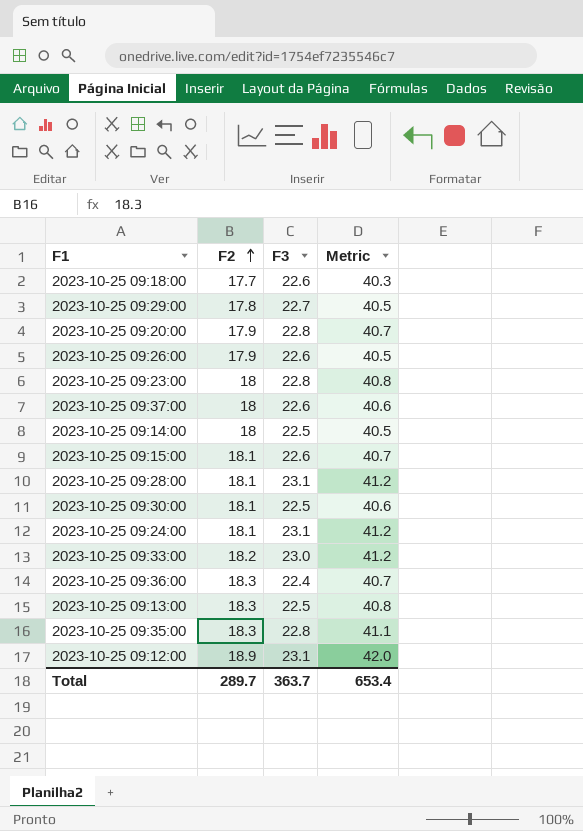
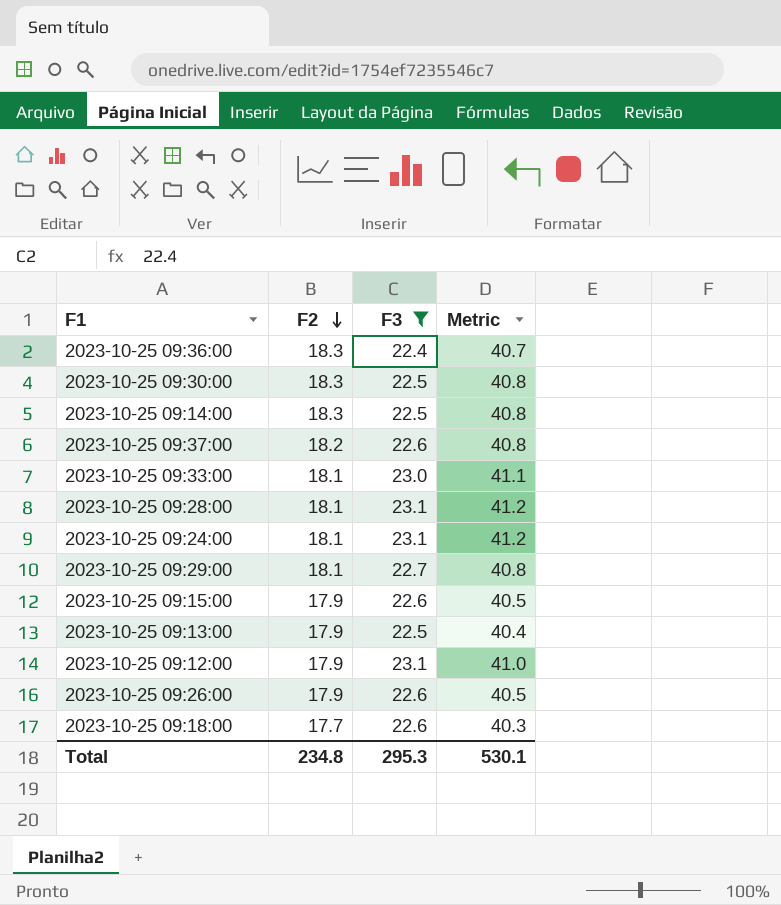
filter: none -> F3 != 22.8
row order: F2 ascending -> F2 descending
2023-10-25 09:30:00 | F2: 18.1 -> 18.3
2023-10-25 09:30:00 | Metric: 40.6 -> 40.8
2023-10-25 09:14:00 | F2: 18 -> 18.3
2023-10-25 09:14:00 | Metric: 40.5 -> 40.8
2023-10-25 09:37:00 | F2: 18 -> 18.2
2023-10-25 09:37:00 | Metric: 40.6 -> 40.8
2023-10-25 09:33:00 | F2: 18.2 -> 18.1
2023-10-25 09:33:00 | Metric: 41.2 -> 41.1
2023-10-25 09:29:00 | F2: 17.8 -> 18.1
2023-10-25 09:29:00 | Metric: 40.5 -> 40.8
2023-10-25 09:15:00 | F2: 18.1 -> 17.9
2023-10-25 09:15:00 | Metric: 40.7 -> 40.5
2023-10-25 09:13:00 | F2: 18.3 -> 17.9
2023-10-25 09:13:00 | Metric: 40.8 -> 40.4
2023-10-25 09:12:00 | F2: 18.9 -> 17.9
2023-10-25 09:12:00 | Metric: 42.0 -> 41.0
Total | F2: 289.7 -> 234.8
Total | F3: 363.7 -> 295.3
Total | Metric: 653.4 -> 530.1

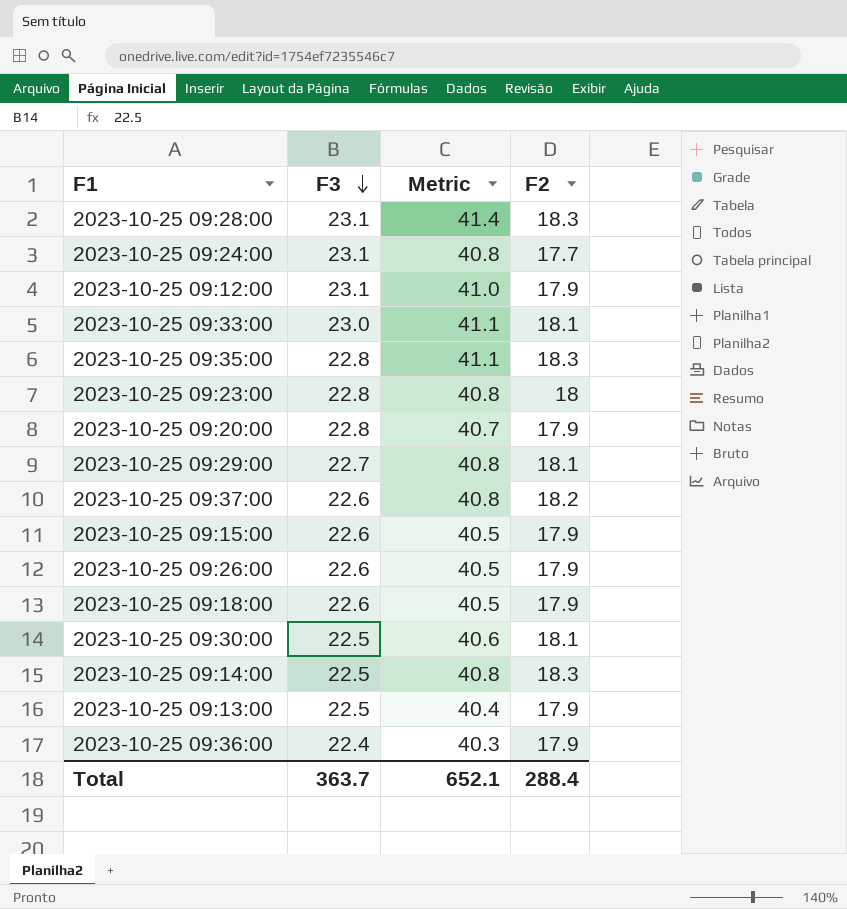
filter: F3 != 22.8 -> none
row order: F2 descending -> F3 descending
column F2 | position: 2 -> 4
2023-10-25 09:28:00 | Metric: 41.2 -> 41.4
2023-10-25 09:28:00 | F2: 18.1 -> 18.3
2023-10-25 09:24:00 | Metric: 41.2 -> 40.8
2023-10-25 09:24:00 | F2: 18.1 -> 17.7
2023-10-25 09:18:00 | Metric: 40.3 -> 40.5
2023-10-25 09:18:00 | F2: 17.7 -> 17.9
2023-10-25 09:30:00 | Metric: 40.8 -> 40.6
2023-10-25 09:30:00 | F2: 18.3 -> 18.1
2023-10-25 09:36:00 | Metric: 40.7 -> 40.3
2023-10-25 09:36:00 | F2: 18.3 -> 17.9
Total | F3: 295.3 -> 363.7
Total | Metric: 530.1 -> 652.1
Total | F2: 234.8 -> 288.4

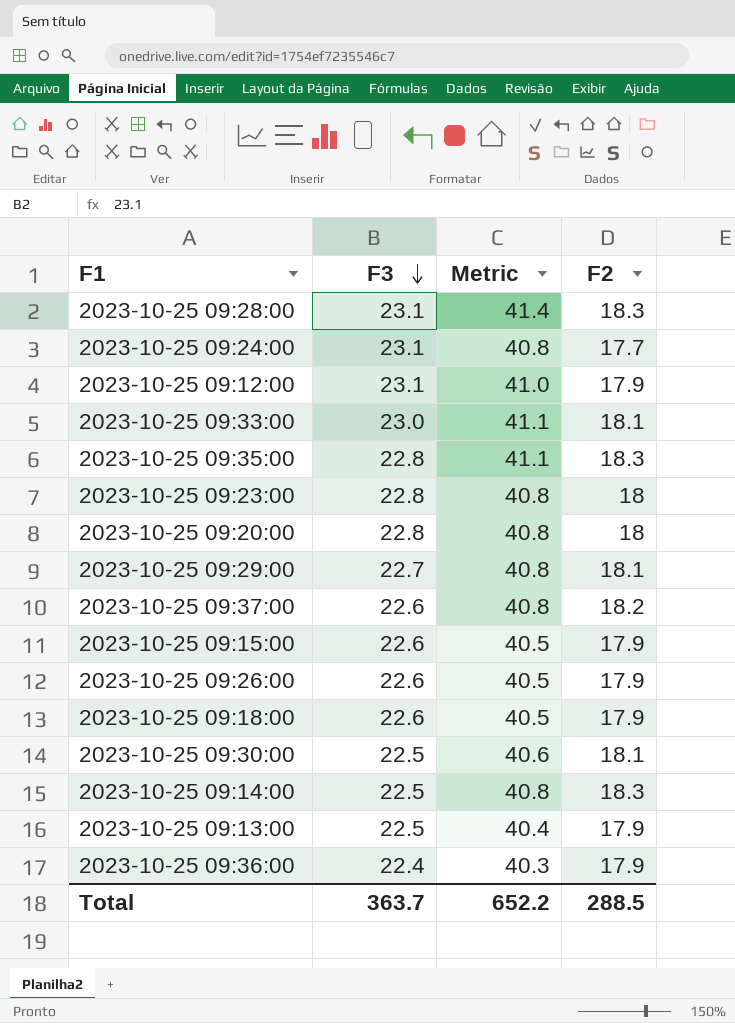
2023-10-25 09:20:00 | Metric: 40.7 -> 40.8
2023-10-25 09:20:00 | F2: 17.9 -> 18
Total | Metric: 652.1 -> 652.2
Total | F2: 288.4 -> 288.5

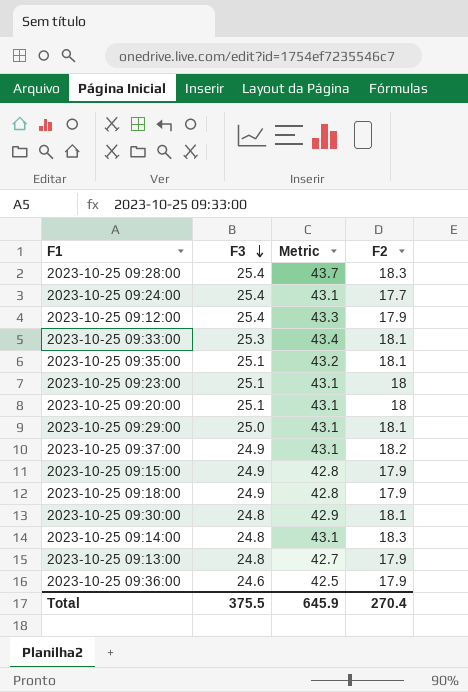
row 2023-10-25 09:26:00: 22.6 | 40.5 | 17.9 -> none
2023-10-25 09:28:00 | F3: 23.1 -> 25.4
2023-10-25 09:28:00 | Metric: 41.4 -> 43.7
2023-10-25 09:24:00 | F3: 23.1 -> 25.4
2023-10-25 09:24:00 | Metric: 40.8 -> 43.1
2023-10-25 09:12:00 | F3: 23.1 -> 25.4
2023-10-25 09:12:00 | Metric: 41.0 -> 43.3
2023-10-25 09:33:00 | F3: 23.0 -> 25.3
2023-10-25 09:33:00 | Metric: 41.1 -> 43.4
2023-10-25 09:35:00 | F3: 22.8 -> 25.1
2023-10-25 09:35:00 | Metric: 41.1 -> 43.2
2023-10-25 09:35:00 | F2: 18.3 -> 18.1
2023-10-25 09:23:00 | F3: 22.8 -> 25.1
2023-10-25 09:23:00 | Metric: 40.8 -> 43.1
2023-10-25 09:20:00 | F3: 22.8 -> 25.1
2023-10-25 09:20:00 | Metric: 40.8 -> 43.1
2023-10-25 09:29:00 | F3: 22.7 -> 25.0
2023-10-25 09:29:00 | Metric: 40.8 -> 43.1
2023-10-25 09:37:00 | F3: 22.6 -> 24.9
2023-10-25 09:37:00 | Metric: 40.8 -> 43.1
2023-10-25 09:15:00 | F3: 22.6 -> 24.9
2023-10-25 09:15:00 | Metric: 40.5 -> 42.8
2023-10-25 09:18:00 | F3: 22.6 -> 24.9
2023-10-25 09:18:00 | Metric: 40.5 -> 42.8
2023-10-25 09:30:00 | F3: 22.5 -> 24.8
2023-10-25 09:30:00 | Metric: 40.6 -> 42.9
2023-10-25 09:14:00 | F3: 22.5 -> 24.8
2023-10-25 09:14:00 | Metric: 40.8 -> 43.1
2023-10-25 09:13:00 | F3: 22.5 -> 24.8
2023-10-25 09:13:00 | Metric: 40.4 -> 42.7
2023-10-25 09:36:00 | F3: 22.4 -> 24.6
2023-10-25 09:36:00 | Metric: 40.3 -> 42.5
Total | F3: 363.7 -> 375.5
Total | Metric: 652.2 -> 645.9
Total | F2: 288.5 -> 270.4

